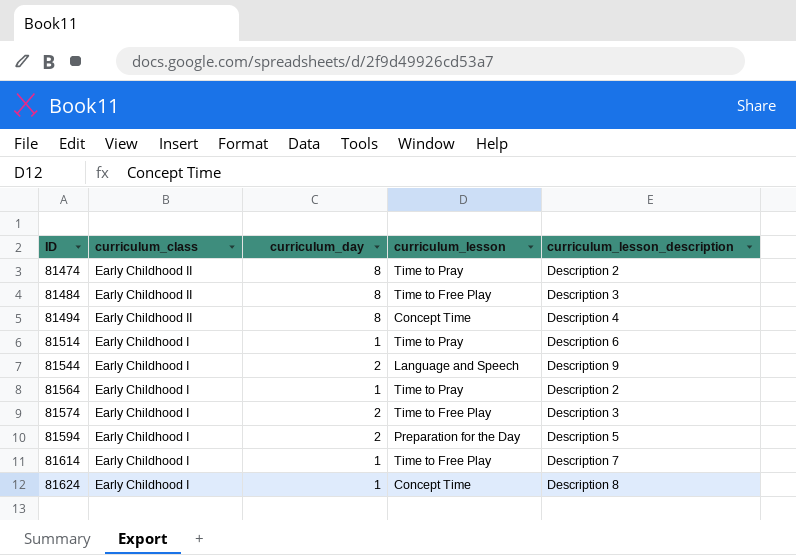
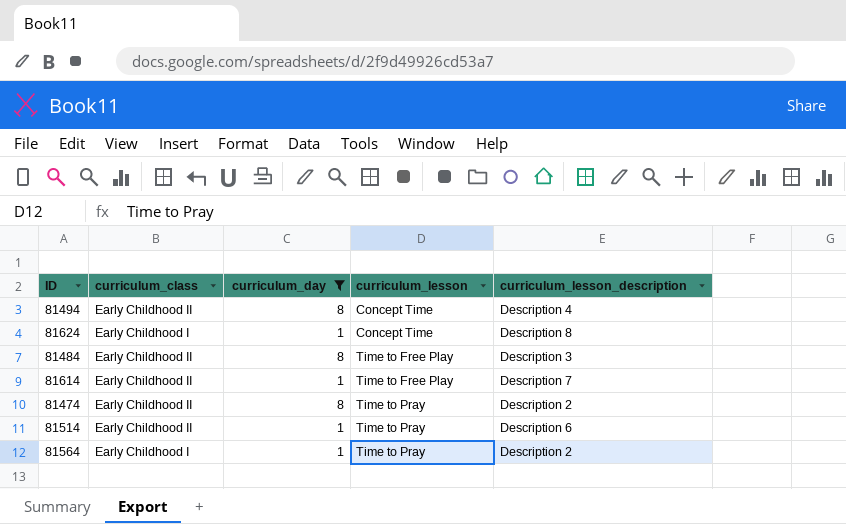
filter: none -> curriculum_day != 2
row order: ID ascending -> curriculum_lesson ascending
81614 | curriculum_class: Early Childhood I -> Early Childhood II
81514 | curriculum_class: Early Childhood I -> Early Childhood II

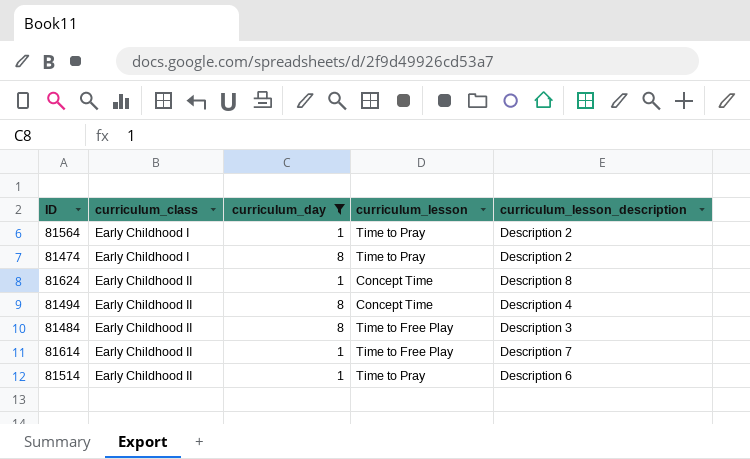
row order: curriculum_lesson ascending -> curriculum_class ascending
81474 | curriculum_class: Early Childhood II -> Early Childhood I
81624 | curriculum_class: Early Childhood I -> Early Childhood II

